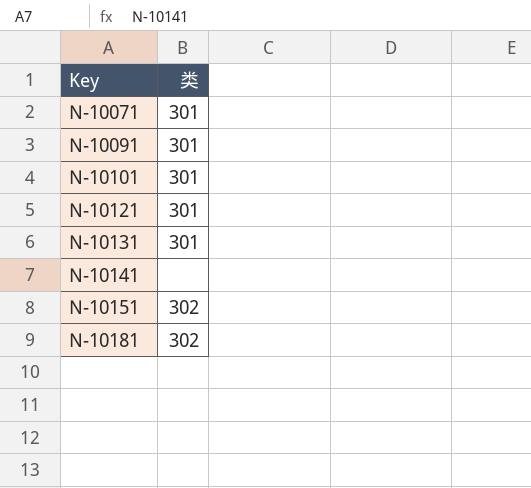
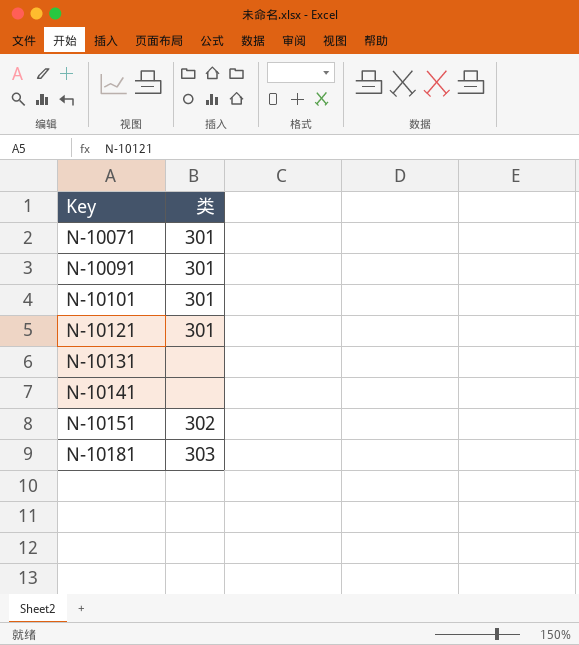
N-10131 | 类: 301 -> none
N-10181 | 类: 302 -> 303

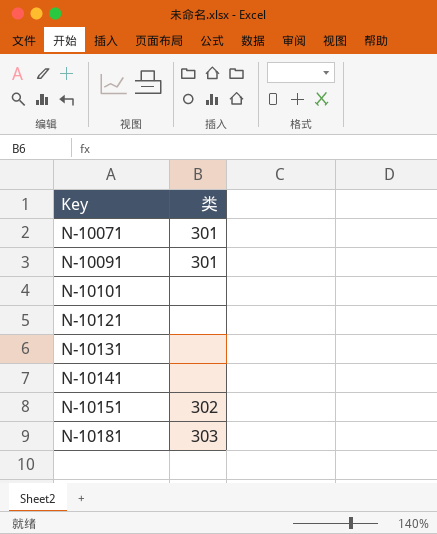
N-10101 | 类: 301 -> none
N-10121 | 类: 301 -> none

